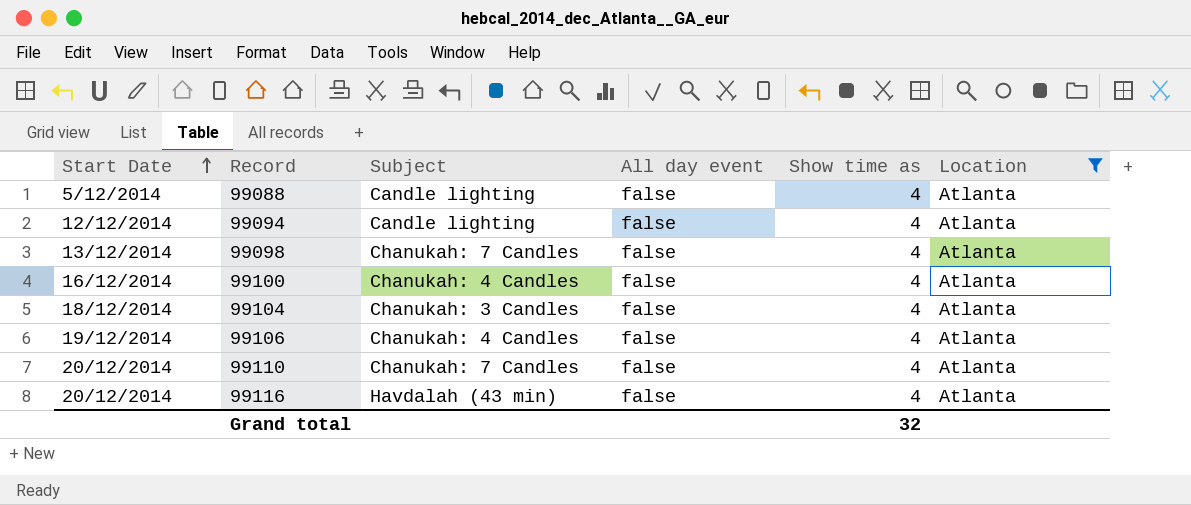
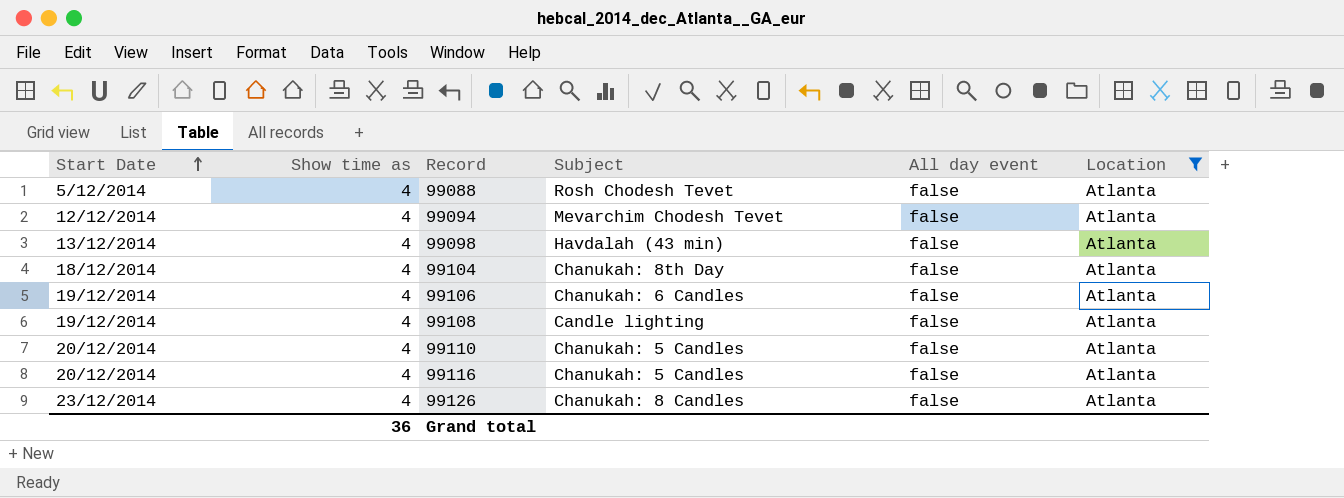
column Show time as | position: 5 -> 2
row 99100: 16/12/2014 | Chanukah: 4 Candles | false | 4 | Atlanta -> none
99088 | Subject: Candle lighting -> Rosh Chodesh Tevet
99094 | Subject: Candle lighting -> Mevarchim Chodesh Tevet
99098 | Subject: Chanukah: 7 Candles -> Havdalah (43 min)
99104 | Subject: Chanukah: 3 Candles -> Chanukah: 8th Day
99106 | Subject: Chanukah: 4 Candles -> Chanukah: 6 Candles
row 99108: none -> 19/12/2014 | 4 | Candle lighting | false | Atlanta
99110 | Subject: Chanukah: 7 Candles -> Chanukah: 5 Candles
99116 | Subject: Havdalah (43 min) -> Chanukah: 5 Candles
row 99126: none -> 23/12/2014 | 4 | Chanukah: 8 Candles | false | Atlanta
Grand total | Show time as: 32 -> 36

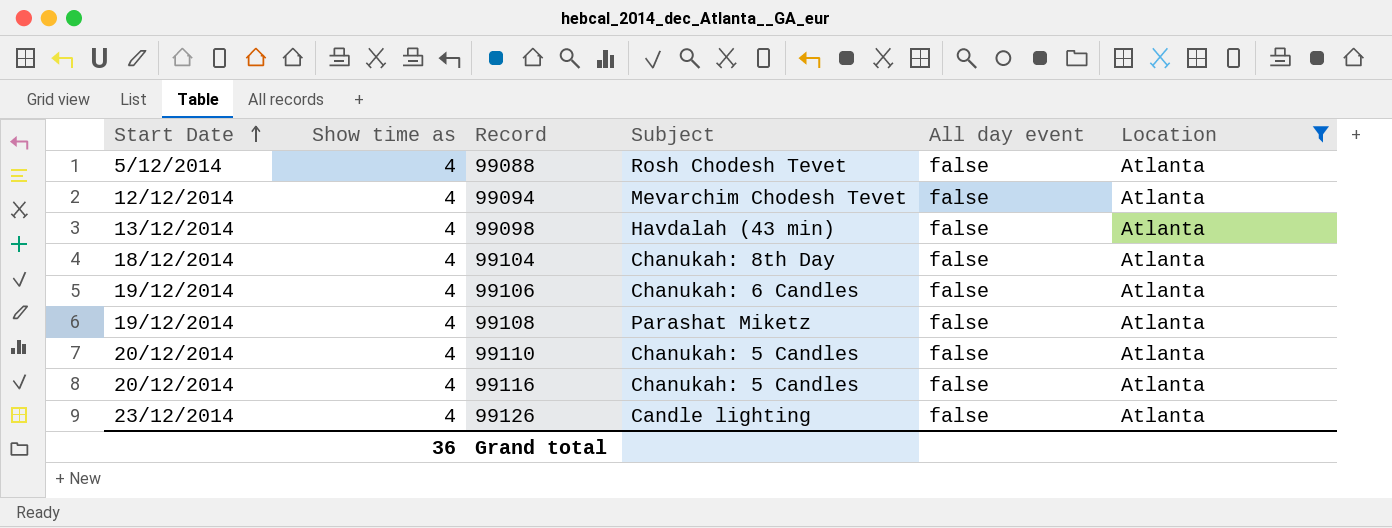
99108 | Subject: Candle lighting -> Parashat Miketz
99126 | Subject: Chanukah: 8 Candles -> Candle lighting

